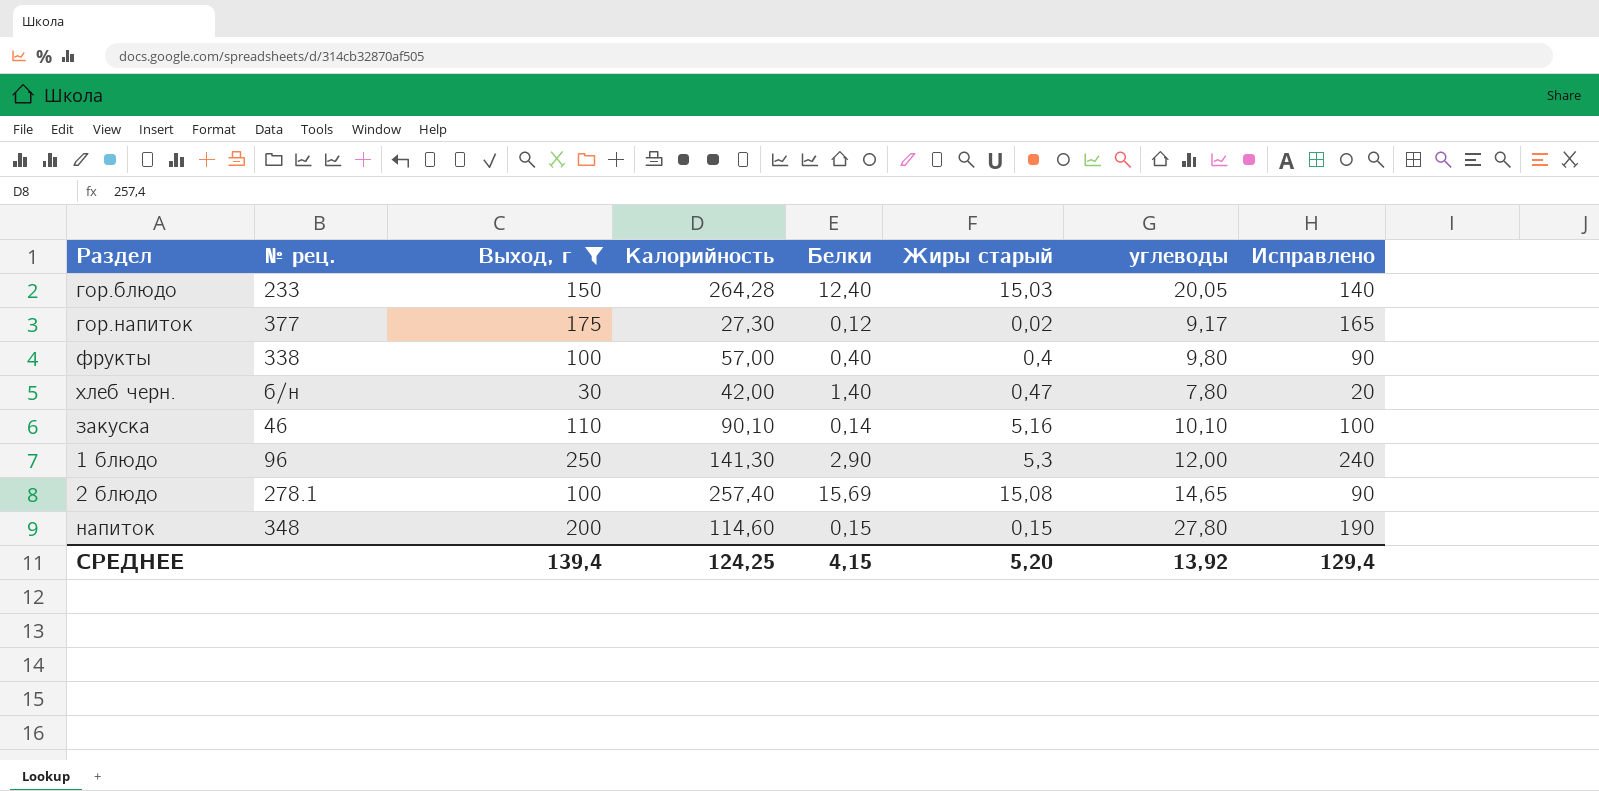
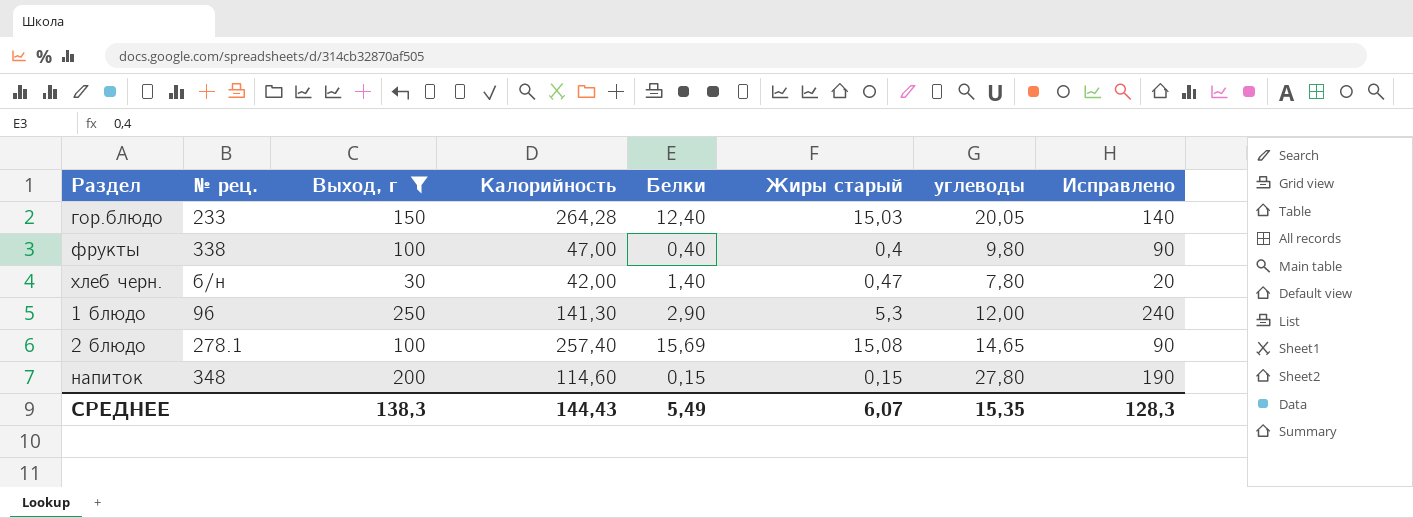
row гор.напиток: 377 | 175 | 27,30 | 0,12 | 0,02 | 9,17 | 165 -> none
row закуска: 46 | 110 | 90,10 | 0,14 | 5,16 | 10,10 | 100 -> none
фрукты | Калорийность: 57,00 -> 47,00
СРЕДНЕЕ | Выход, г: 139,4 -> 138,3
СРЕДНЕЕ | Калорийность: 124,25 -> 144,43
СРЕДНЕЕ | Белки: 4,15 -> 5,49
СРЕДНЕЕ | Жиры старый: 5,20 -> 6,07
СРЕДНЕЕ | углеводы: 13,92 -> 15,35
СРЕДНЕЕ | Исправлено: 129,4 -> 128,3

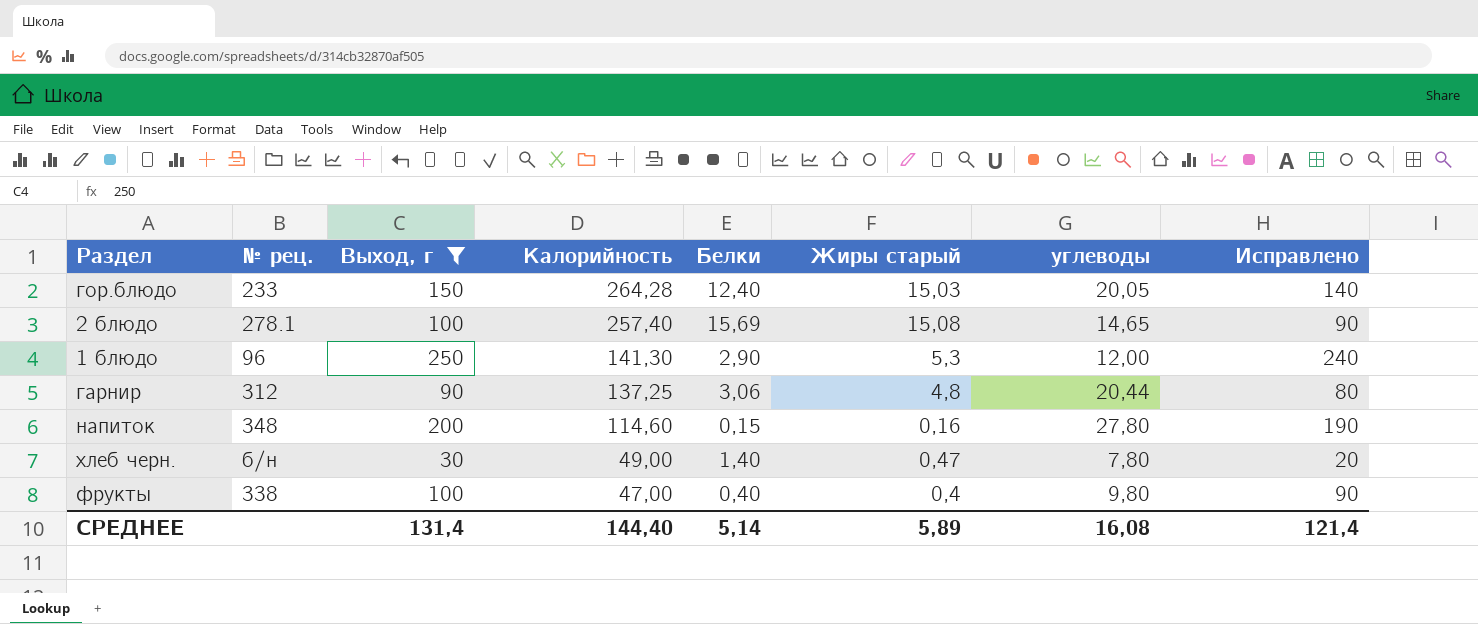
row order: none -> Калорийность descending
row гарнир: none -> 312 | 90 | 137,25 | 3,06 | 4,8 | 20,44 | 80
напиток | Жиры старый: 0,15 -> 0,16
хлеб черн. | Калорийность: 42,00 -> 49,00
СРЕДНЕЕ | Выход, г: 138,3 -> 131,4
СРЕДНЕЕ | Калорийность: 144,43 -> 144,40
СРЕДНЕЕ | Белки: 5,49 -> 5,14
СРЕДНЕЕ | Жиры старый: 6,07 -> 5,89
СРЕДНЕЕ | углеводы: 15,35 -> 16,08
СРЕДНЕЕ | Исправлено: 128,3 -> 121,4

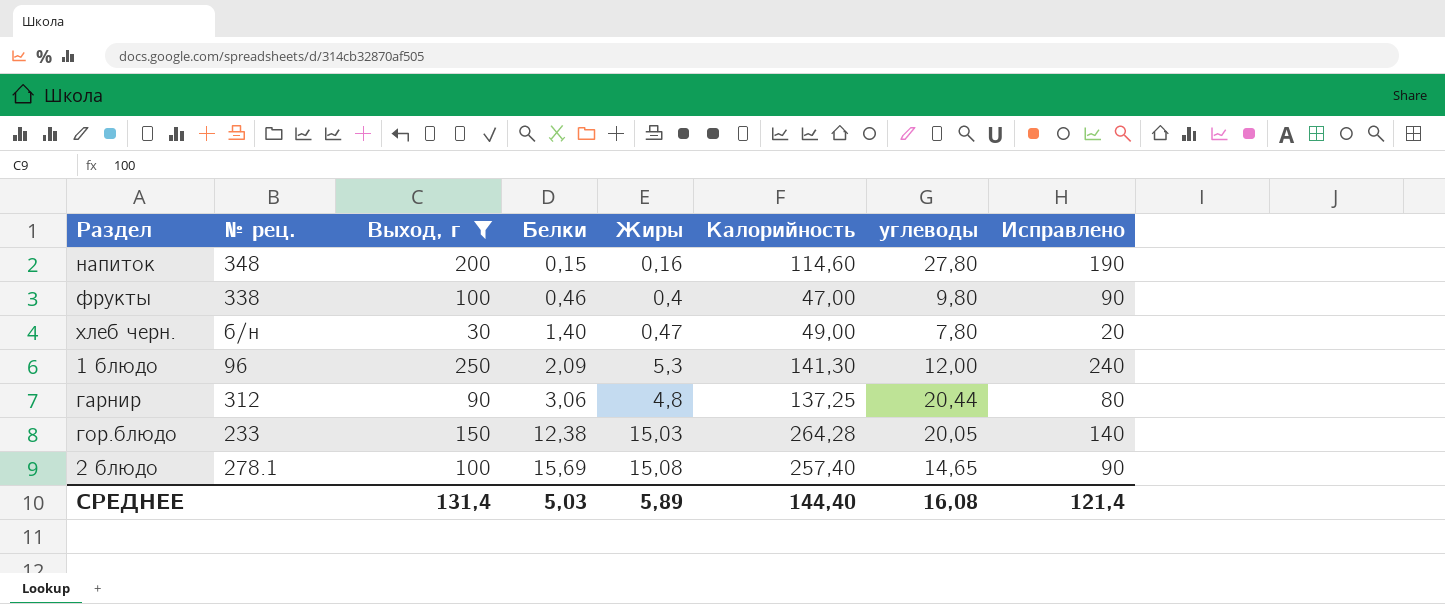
row order: Калорийность descending -> Белки ascending
column name: Жиры старый -> Жиры
column Калорийность | position: 4 -> 6
фрукты | Белки: 0,40 -> 0,46
1 блюдо | Белки: 2,90 -> 2,09
гор.блюдо | Белки: 12,40 -> 12,38
СРЕДНЕЕ | Белки: 5,14 -> 5,03

